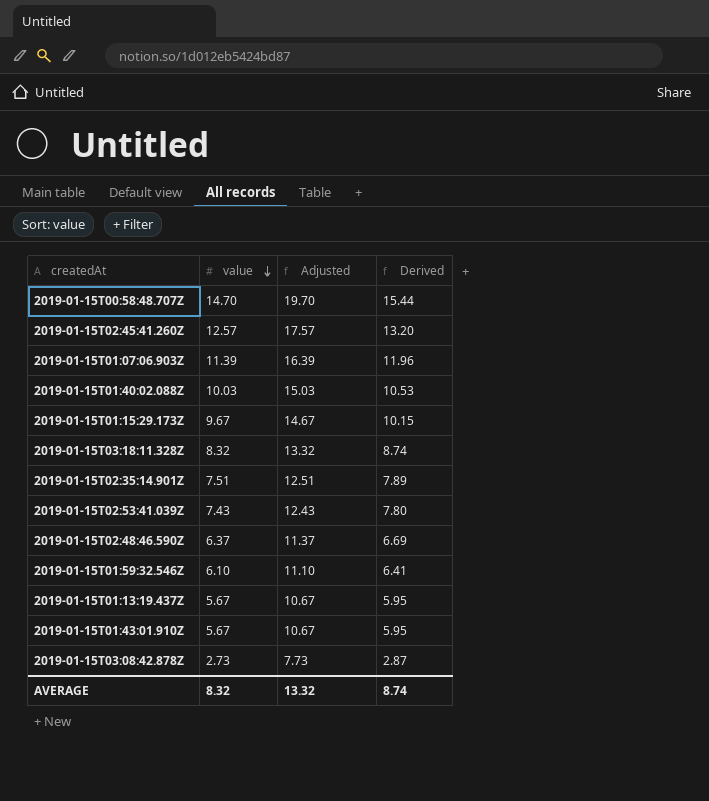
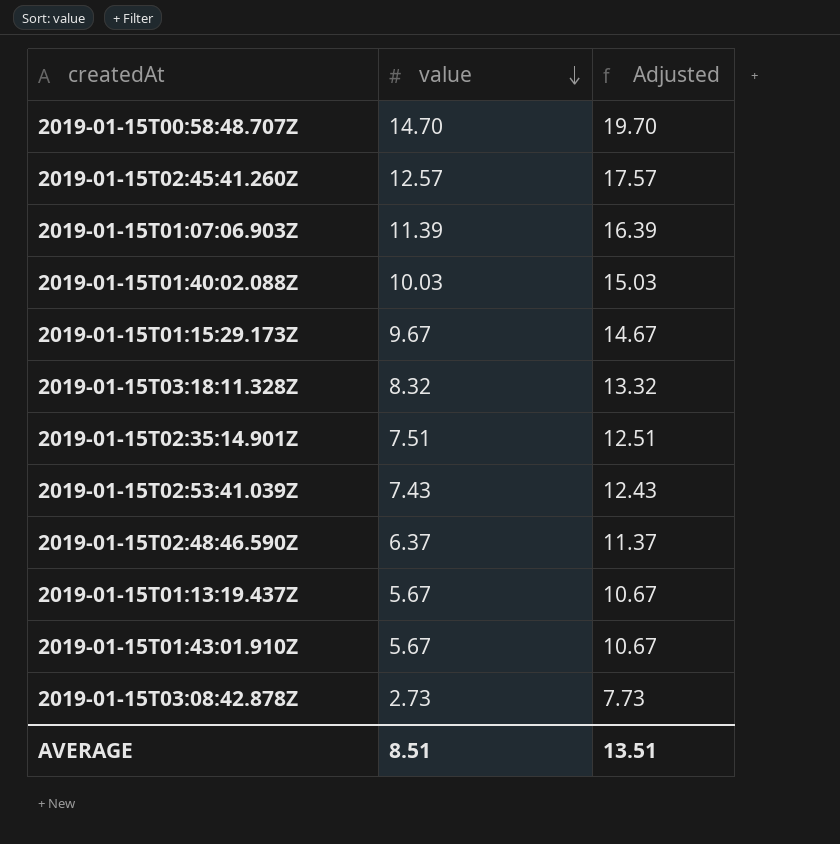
column Derived | formula: [value] * 1.05 -> none
row 2019-01-15T01:59:32.546Z: 6.10 | 11.10 | 6.41 -> none
AVERAGE | value: 8.32 -> 8.51
AVERAGE | Adjusted: 13.32 -> 13.51

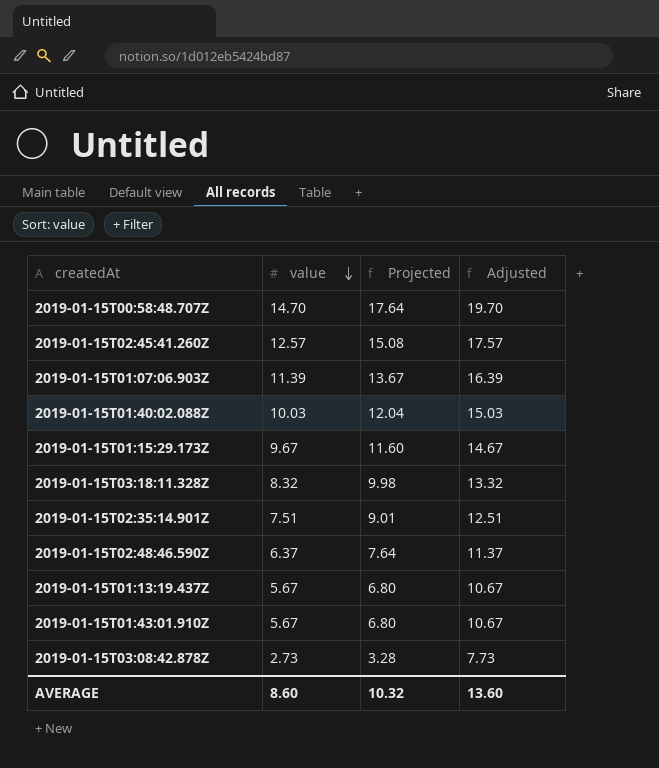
column Projected | formula: none -> [value] * 1.2
row 2019-01-15T02:53:41.039Z: 7.43 | 12.43 -> none
AVERAGE | value: 8.51 -> 8.60
AVERAGE | Adjusted: 13.51 -> 13.60

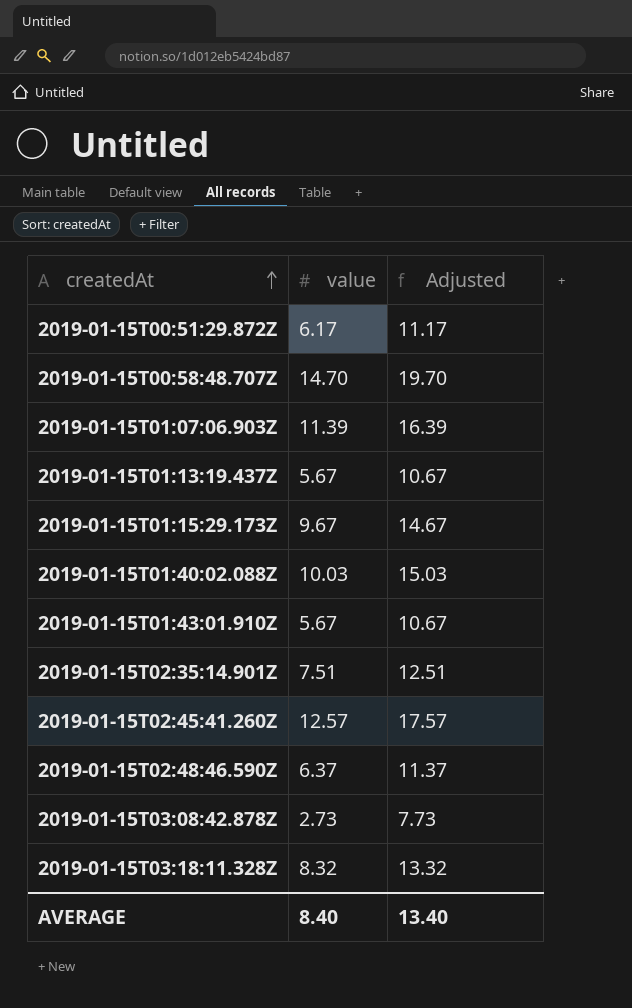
row order: value descending -> createdAt ascending
column Projected | formula: [value] * 1.2 -> none
row 2019-01-15T00:51:29.872Z: none -> 6.17 | 11.17
AVERAGE | value: 8.60 -> 8.40
AVERAGE | Adjusted: 13.60 -> 13.40

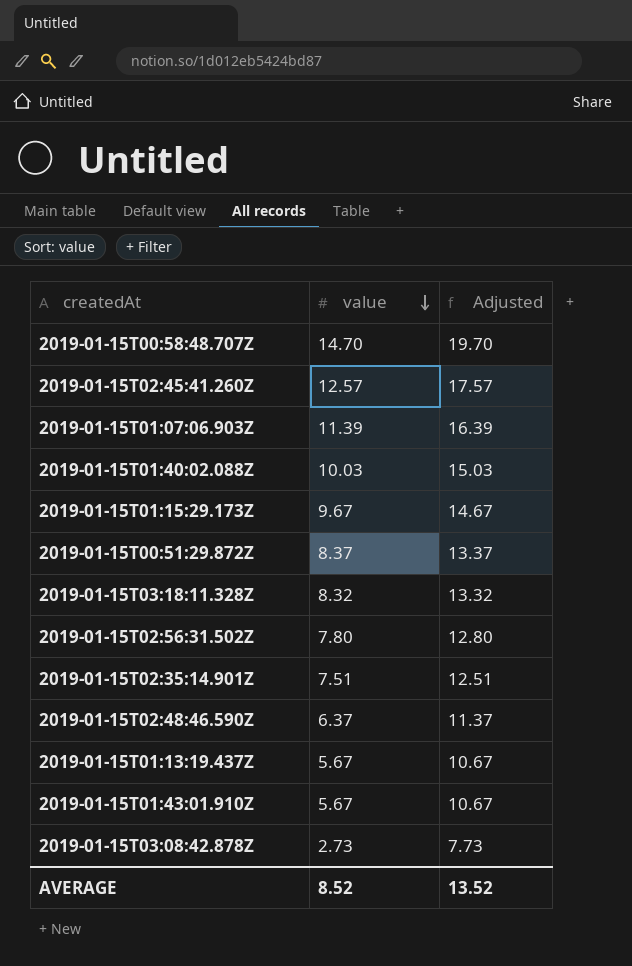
row order: createdAt ascending -> value descending
2019-01-15T00:51:29.872Z | value: 6.17 -> 8.37
2019-01-15T00:51:29.872Z | Adjusted: 11.17 -> 13.37
row 2019-01-15T02:56:31.502Z: none -> 7.80 | 12.80
AVERAGE | value: 8.40 -> 8.52
AVERAGE | Adjusted: 13.40 -> 13.52

